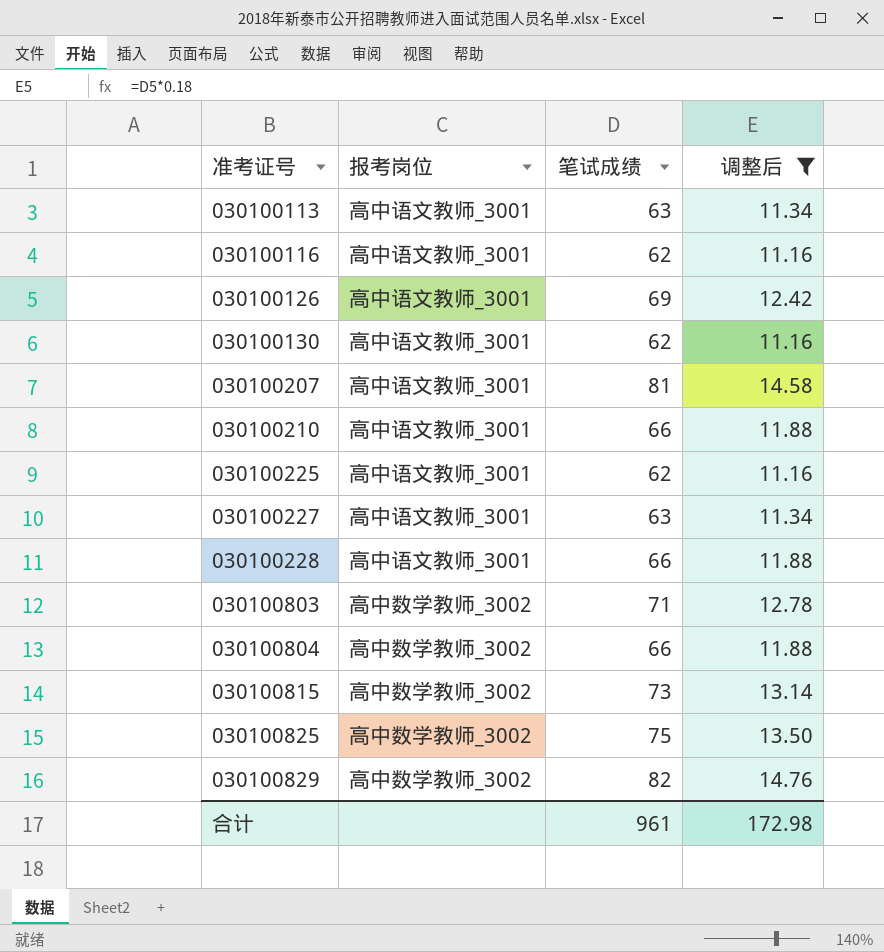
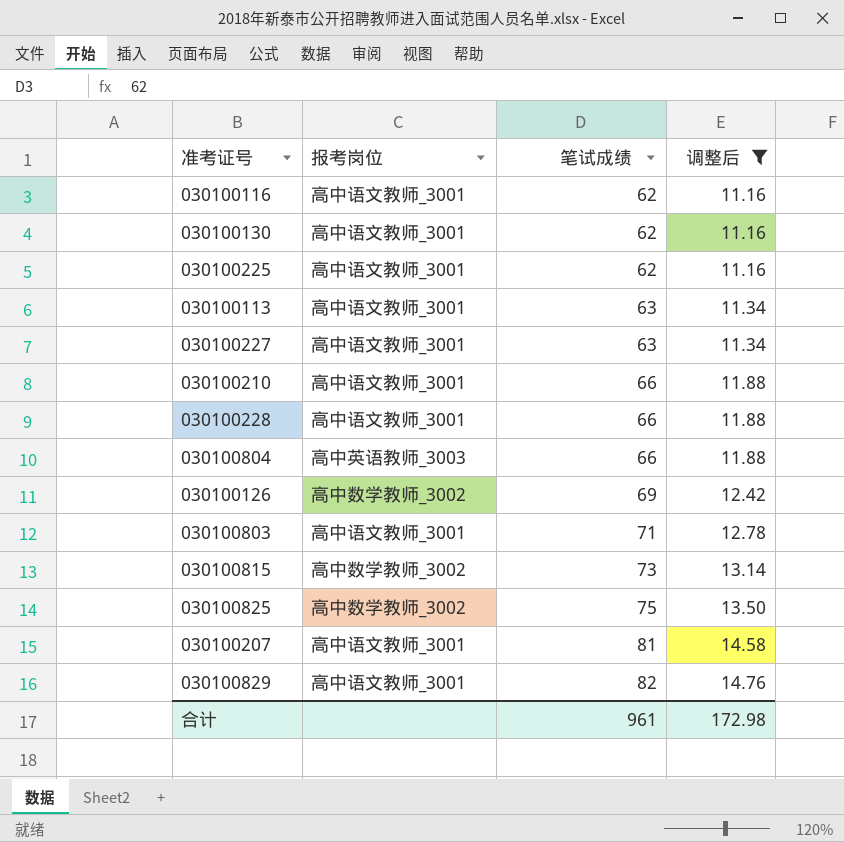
row order: 准考证号 ascending -> 笔试成绩 ascending
030100804 | 报考岗位: 高中数学教师_3002 -> 高中英语教师_3003
030100126 | 报考岗位: 高中语文教师_3001 -> 高中数学教师_3002
030100803 | 报考岗位: 高中数学教师_3002 -> 高中语文教师_3001
030100829 | 报考岗位: 高中数学教师_3002 -> 高中语文教师_3001

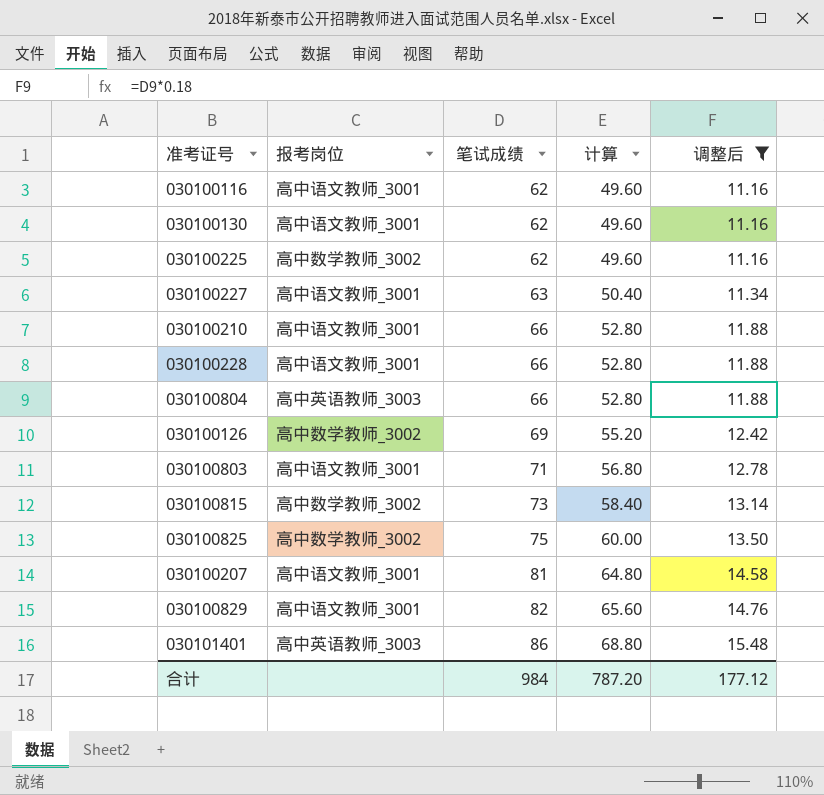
column 计算 | formula: none -> [笔试成绩] * 0.8
row 030100113: 高中语文教师_3001 | 63 | 11.34 -> none
030100225 | 报考岗位: 高中语文教师_3001 -> 高中数学教师_3002
row 030101401: none -> 高中英语教师_3003 | 86 | 68.80 | 15.48
合计 | 笔试成绩: 961 -> 984
合计 | 调整后: 172.98 -> 177.12

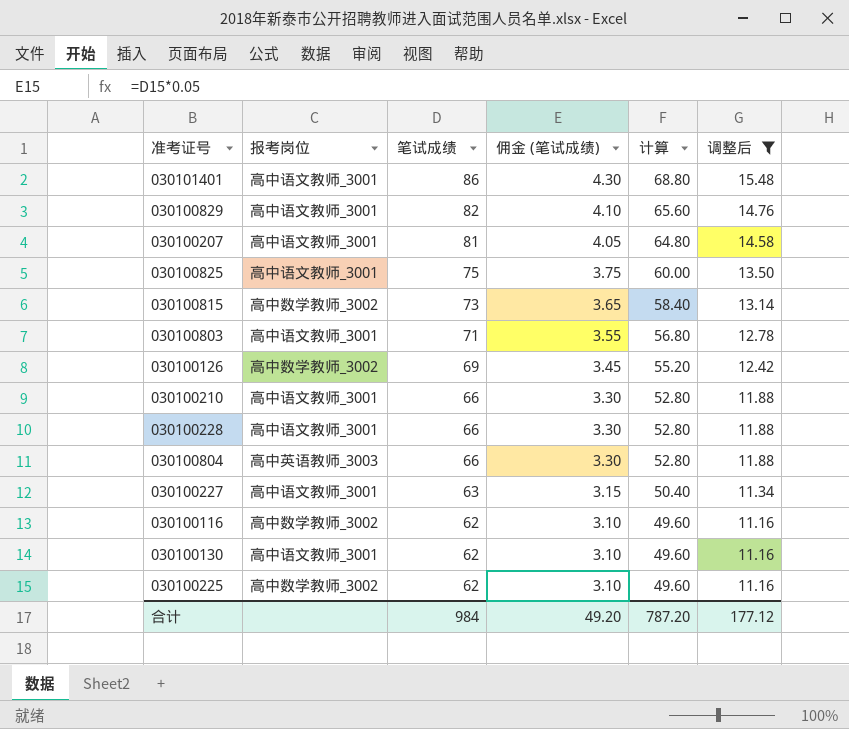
row order: 笔试成绩 ascending -> 笔试成绩 descending
column 佣金 (笔试成绩) | formula: none -> [笔试成绩] * 0.05
030101401 | 报考岗位: 高中英语教师_3003 -> 高中语文教师_3001
030100825 | 报考岗位: 高中数学教师_3002 -> 高中语文教师_3001
030100116 | 报考岗位: 高中语文教师_3001 -> 高中数学教师_3002

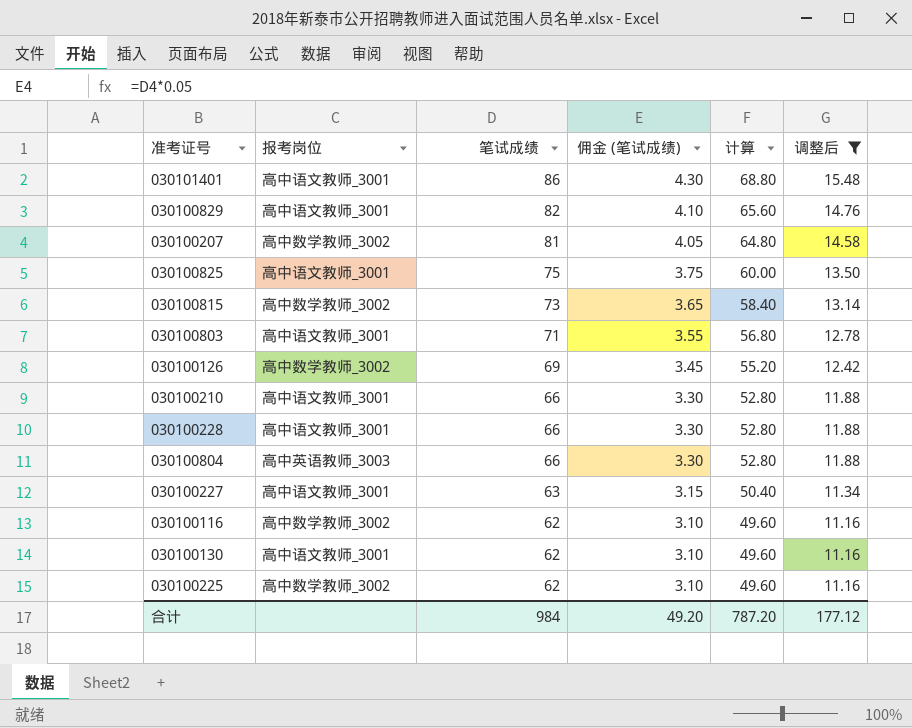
030100207 | 报考岗位: 高中语文教师_3001 -> 高中数学教师_3002

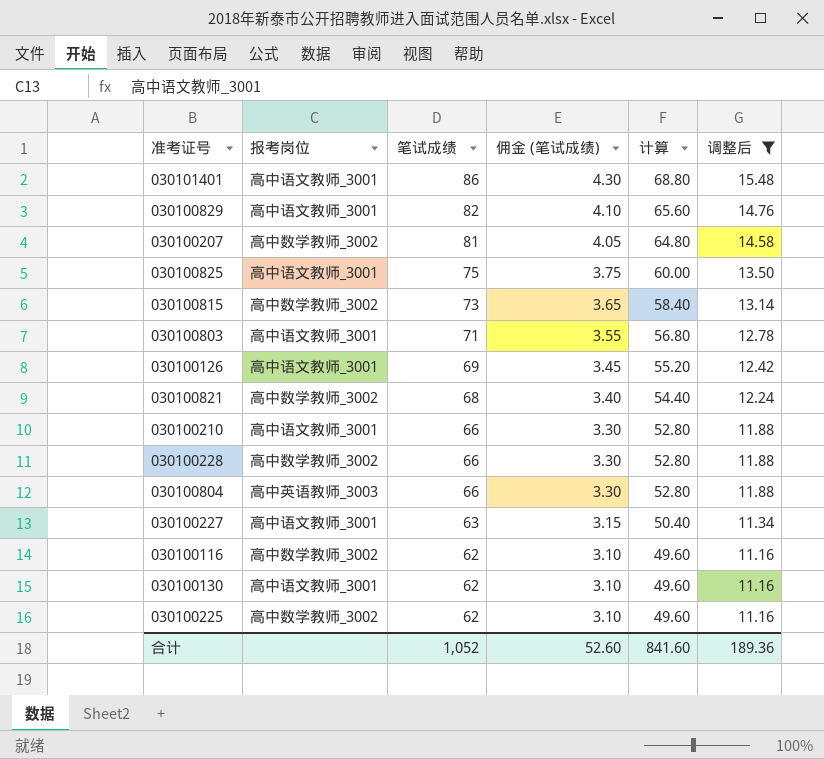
030100126 | 报考岗位: 高中数学教师_3002 -> 高中语文教师_3001
row 030100821: none -> 高中数学教师_3002 | 68 | 3.40 | 54.40 | 12.24
030100228 | 报考岗位: 高中语文教师_3001 -> 高中数学教师_3002
合计 | 笔试成绩: 984 -> 1,052
合计 | 佣金 (笔试成绩): 49.20 -> 52.60
合计 | 计算: 787.20 -> 841.60
合计 | 调整后: 177.12 -> 189.36

